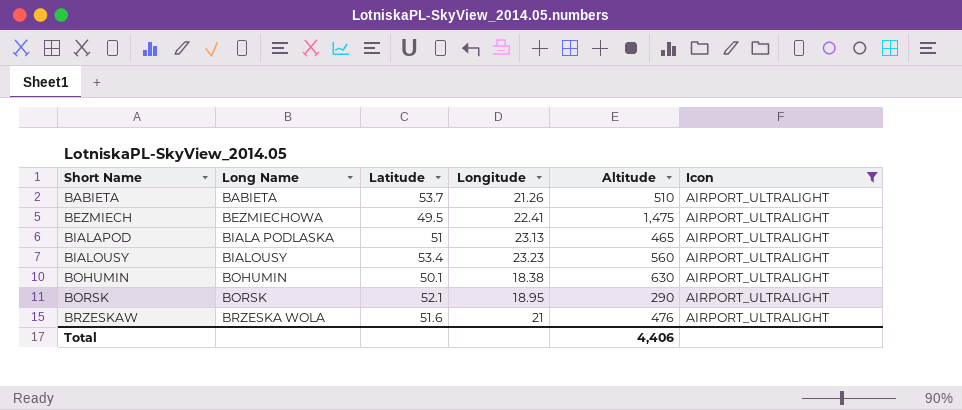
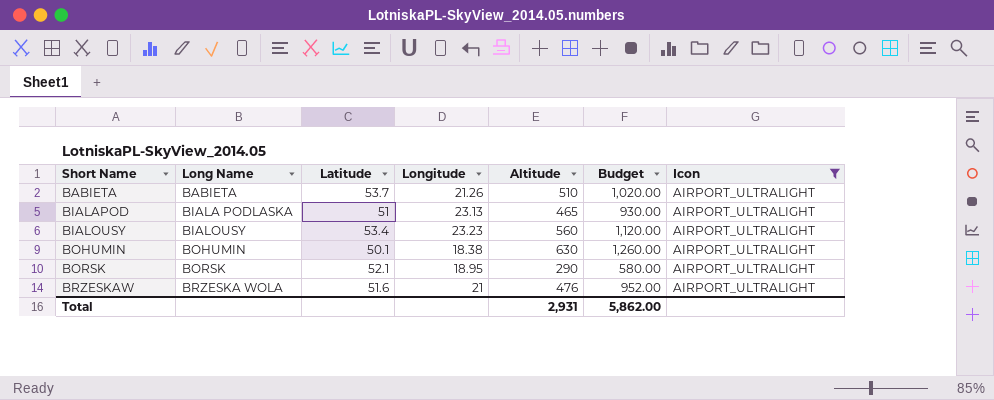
column Budget | formula: none -> [Altitude] * 2
row BEZMIECH: BEZMIECHOWA | 49.5 | 22.41 | 1,475 | AIRPORT_ULTRALIGHT -> none
Total | Altitude: 4,406 -> 2,931

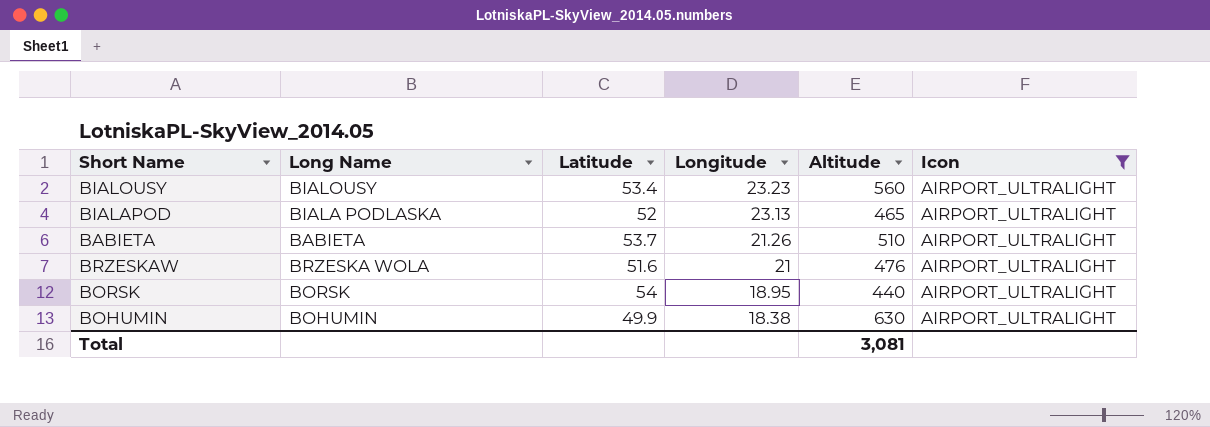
row order: Short Name ascending -> Longitude descending
column Budget | formula: [Altitude] * 2 -> none
BIALAPOD | Latitude: 51 -> 52
BORSK | Latitude: 52.1 -> 54
BORSK | Altitude: 290 -> 440
BOHUMIN | Latitude: 50.1 -> 49.9
Total | Altitude: 2,931 -> 3,081

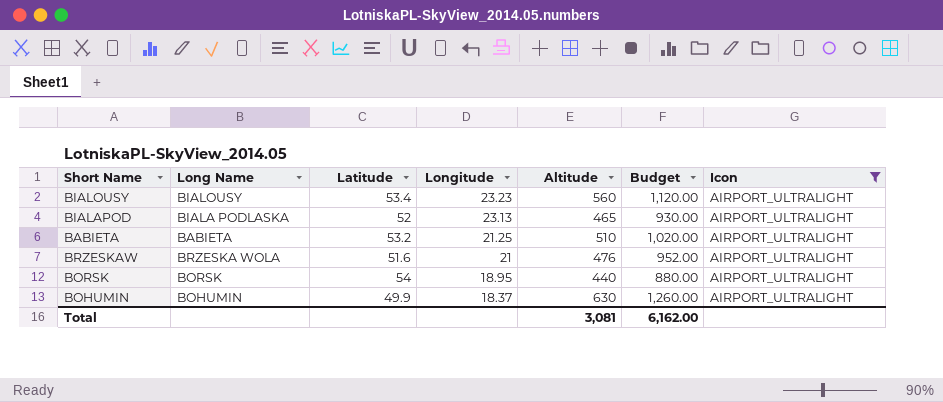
column Budget | formula: none -> [Altitude] * 2
BABIETA | Latitude: 53.7 -> 53.2
BABIETA | Longitude: 21.26 -> 21.25
BOHUMIN | Longitude: 18.38 -> 18.37

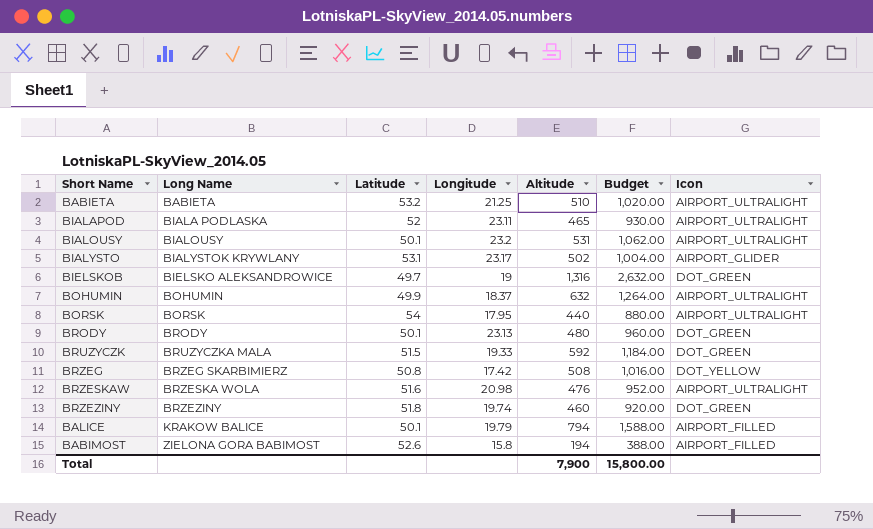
filter: Icon = AIRPORT_ULTRALIGHT -> none
row order: Longitude descending -> Long Name ascending
BIALAPOD | Longitude: 23.13 -> 23.11
BIALOUSY | Latitude: 53.4 -> 50.1
BIALOUSY | Longitude: 23.23 -> 23.2
BIALOUSY | Altitude: 560 -> 531
BIALOUSY | Budget: 1,120.00 -> 1,062.00
BOHUMIN | Altitude: 630 -> 632
BOHUMIN | Budget: 1,260.00 -> 1,264.00
BORSK | Longitude: 18.95 -> 17.95
BRZESKAW | Longitude: 21 -> 20.98
Total | Altitude: 3,081 -> 7,900
Total | Budget: 6,162.00 -> 15,800.00

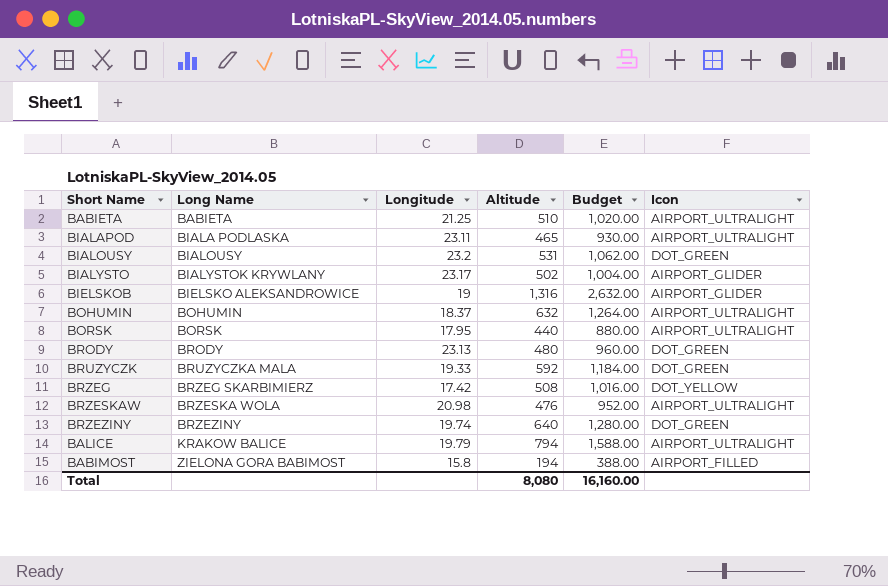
column Latitude | position: 3 -> none
BIALOUSY | Icon: AIRPORT_ULTRALIGHT -> DOT_GREEN
BIELSKOB | Icon: DOT_GREEN -> AIRPORT_GLIDER
BRZEZINY | Altitude: 460 -> 640
BRZEZINY | Budget: 920.00 -> 1,280.00
BALICE | Icon: AIRPORT_FILLED -> AIRPORT_ULTRALIGHT
Total | Altitude: 7,900 -> 8,080
Total | Budget: 15,800.00 -> 16,160.00

